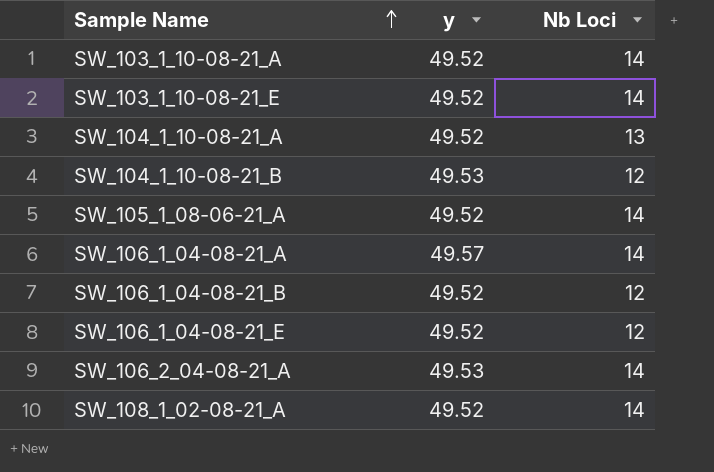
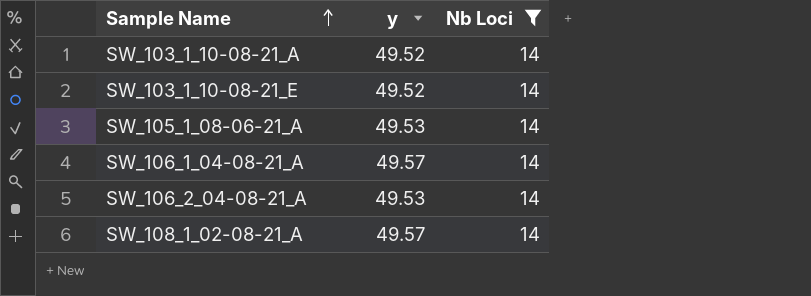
filter: none -> Nb Loci = 14
SW_105_1_08-06-21_A | y: 49.52 -> 49.53
SW_108_1_02-08-21_A | y: 49.52 -> 49.57

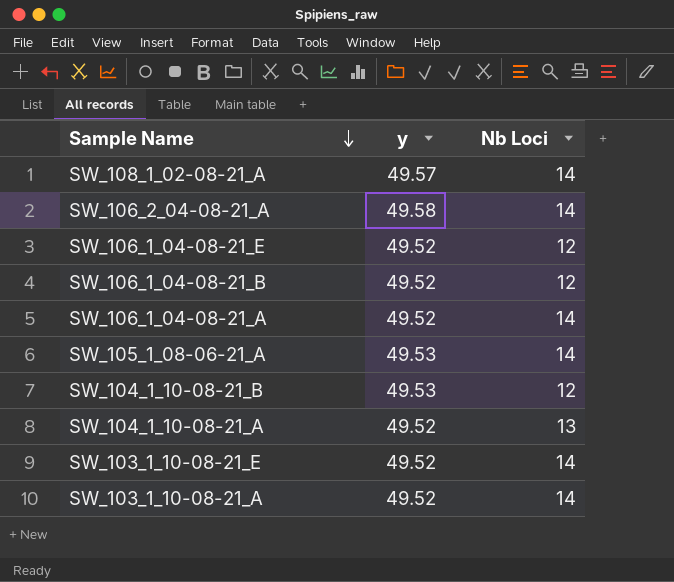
filter: Nb Loci = 14 -> none
row order: Sample Name ascending -> Sample Name descending
SW_106_2_04-08-21_A | y: 49.53 -> 49.58
SW_106_1_04-08-21_A | y: 49.57 -> 49.52

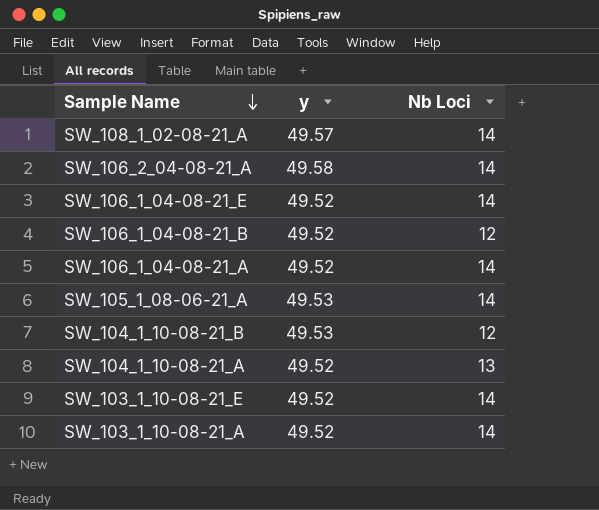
SW_106_1_04-08-21_E | Nb Loci: 12 -> 14

